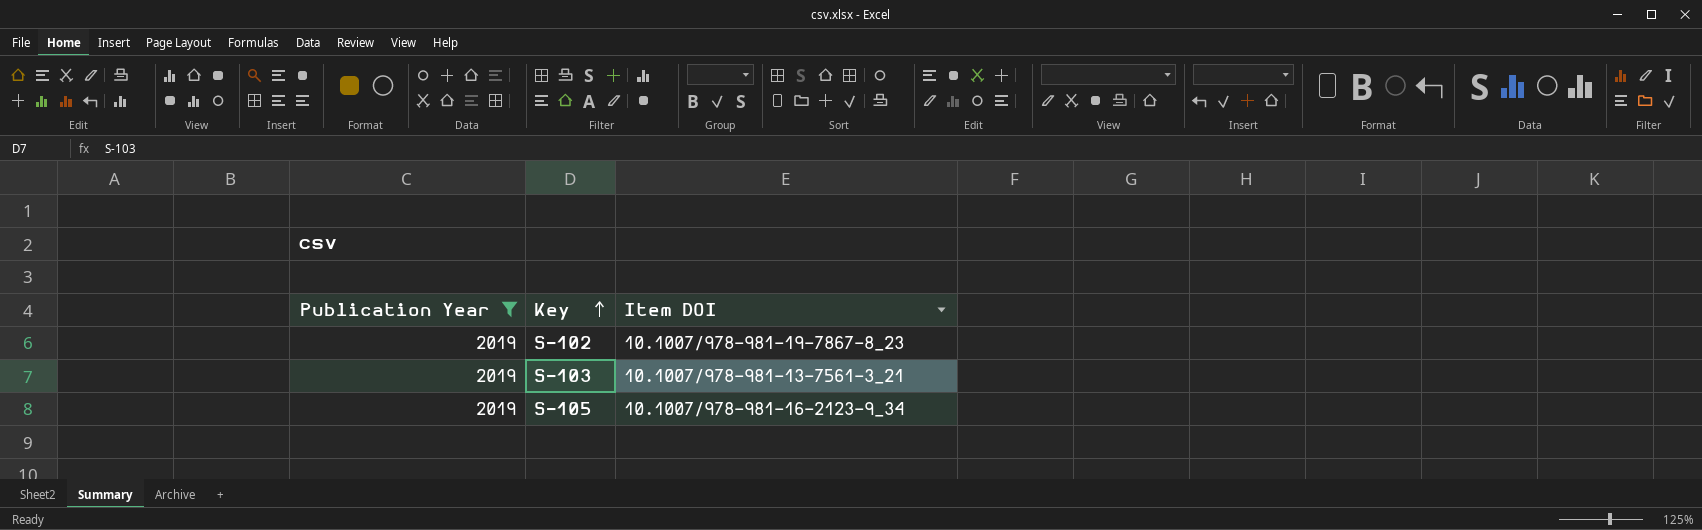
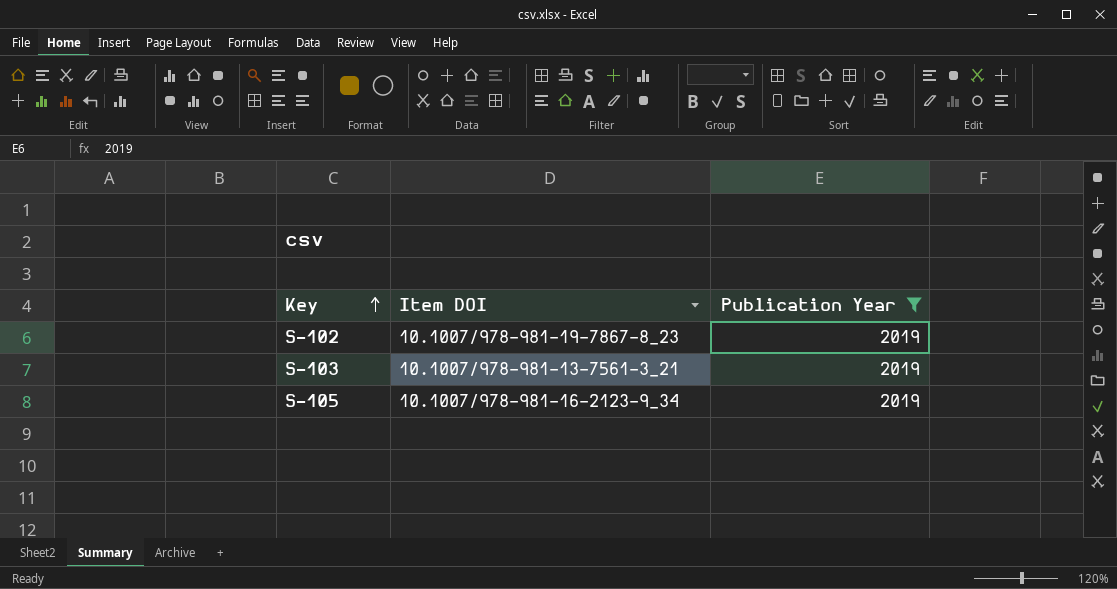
column Publication Year | position: 1 -> 3

